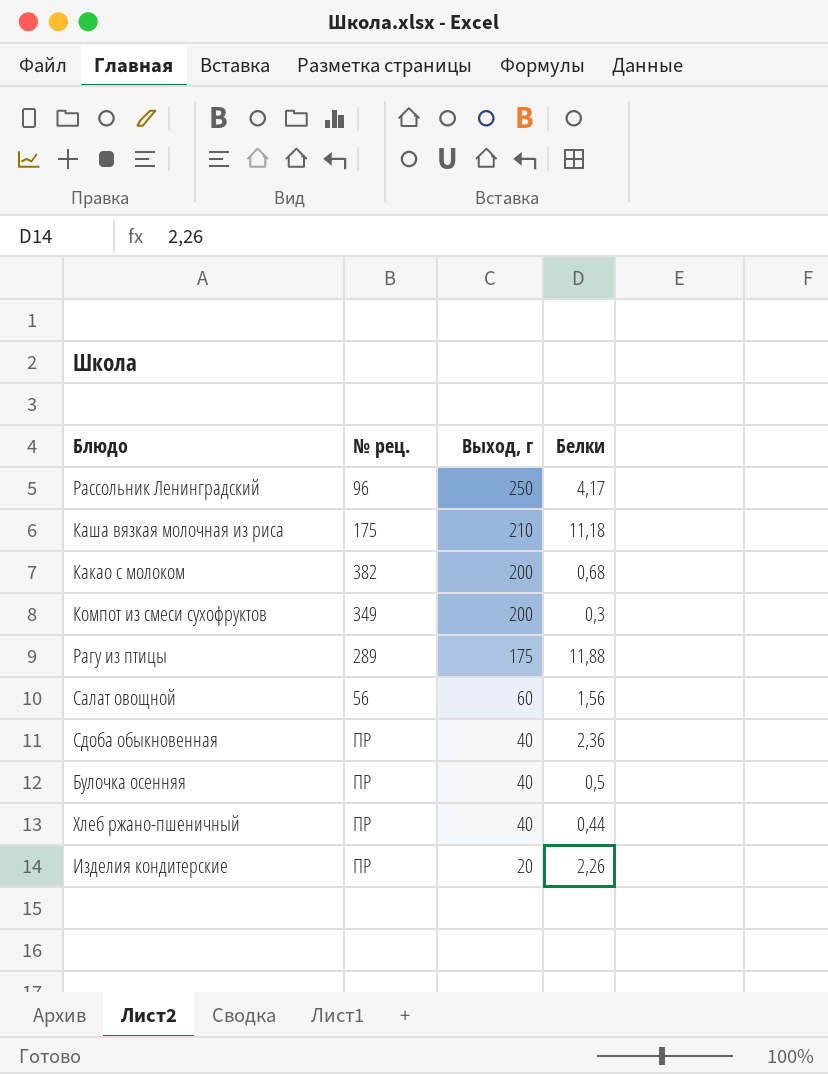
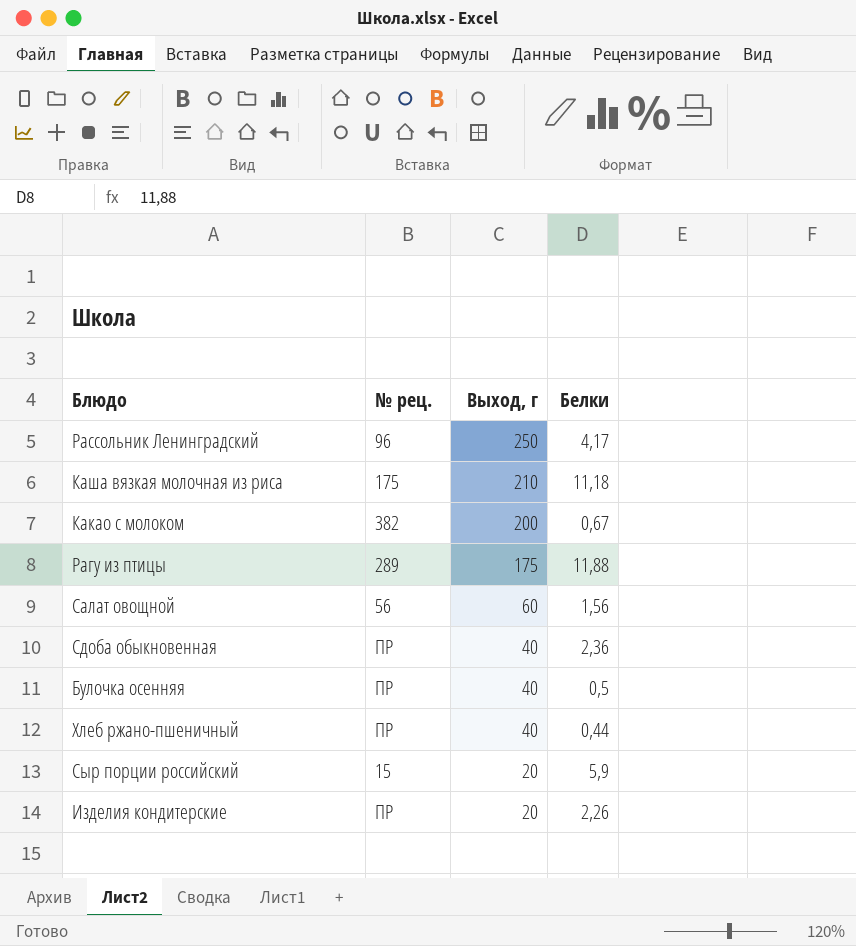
row Компот из смеси сухофруктов: 349 | 200 | 0,3 -> none
Какао с молоком | Белки: 0,68 -> 0,67
row Сыр порции российский: none -> 15 | 20 | 5,9

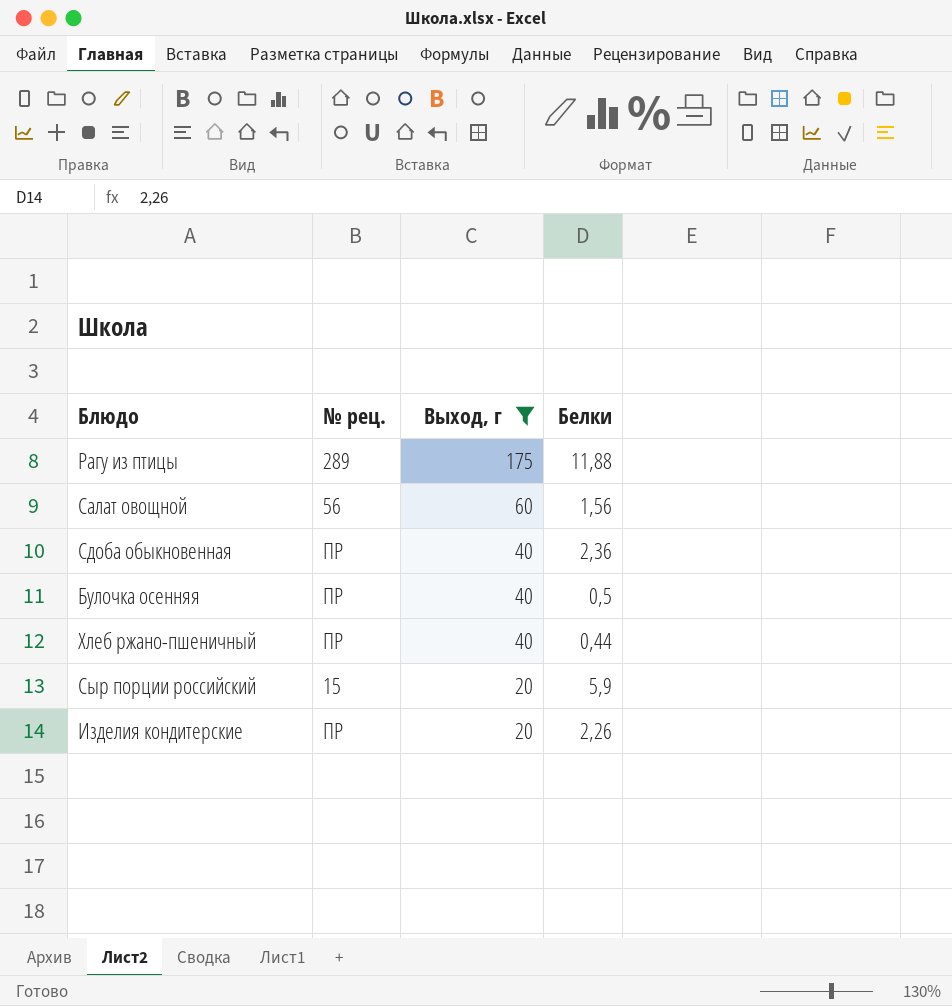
filter: none -> Выход, г <= 175

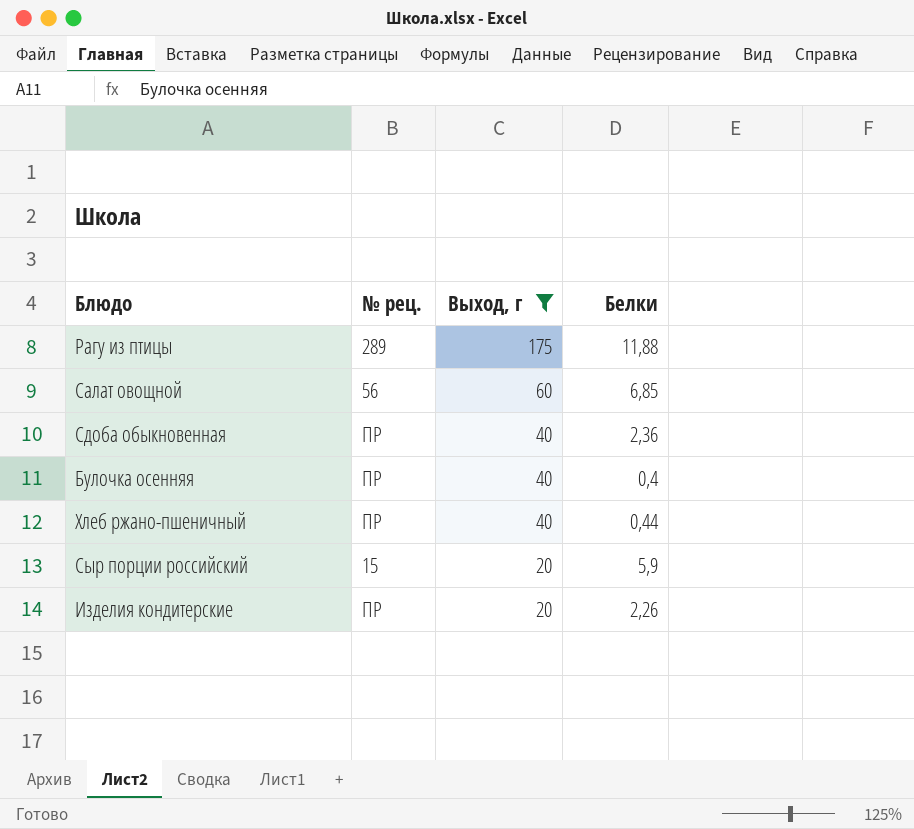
Салат овощной | Белки: 1,56 -> 6,85
Булочка осенняя | Белки: 0,5 -> 0,4

